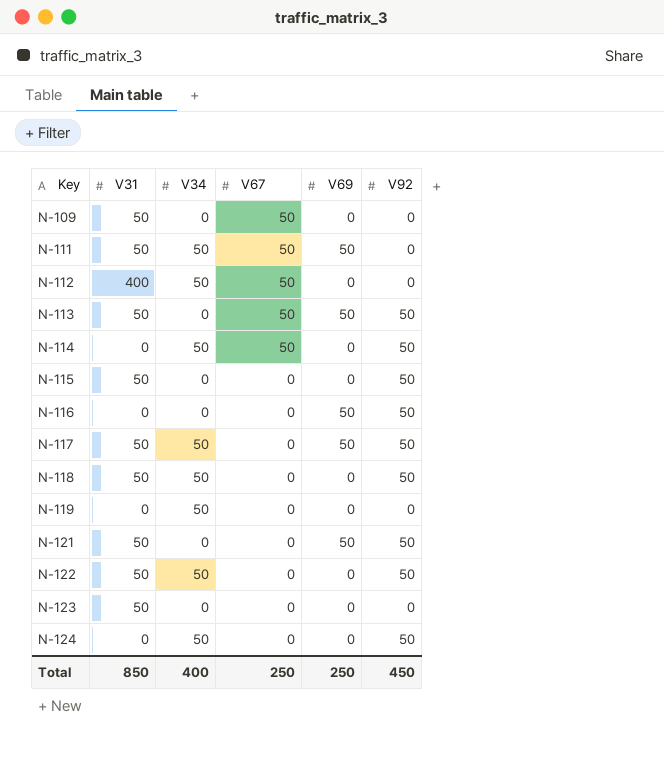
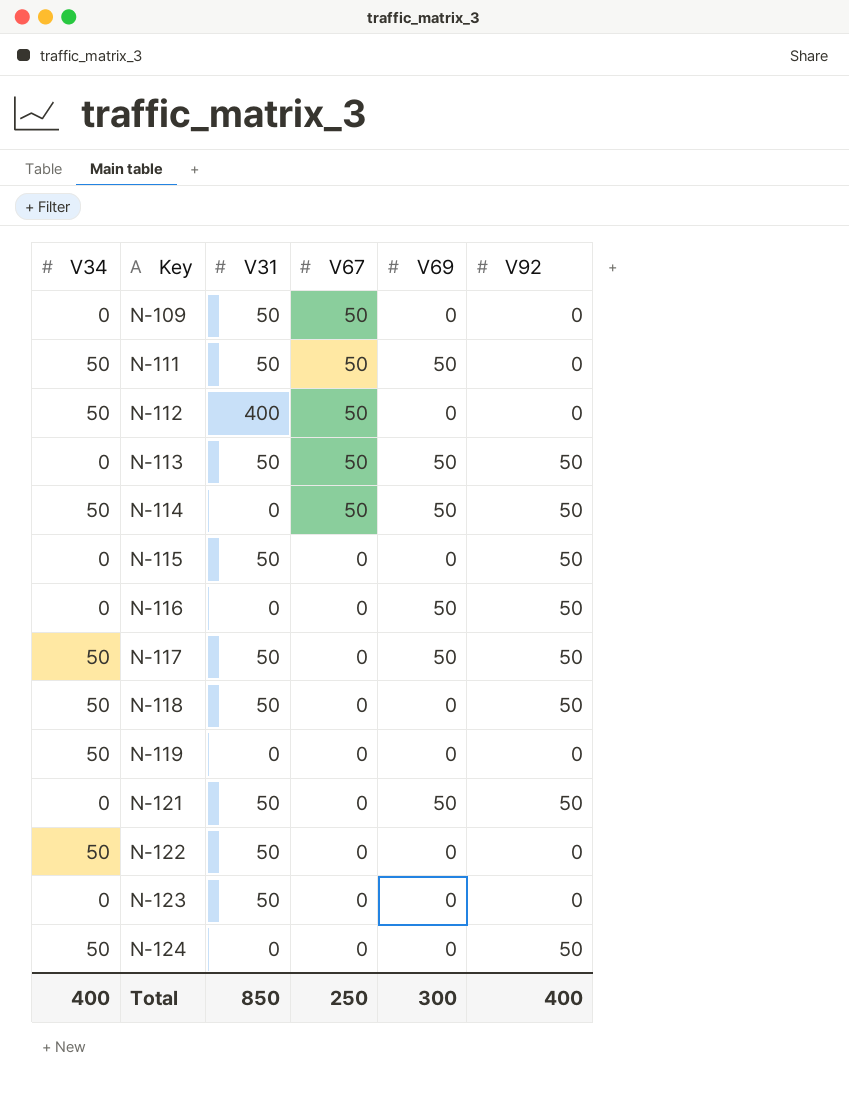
column V34 | position: 3 -> 1
N-114 | V69: 0 -> 50
N-122 | V92: 50 -> 0
Total | V69: 250 -> 300
Total | V92: 450 -> 400

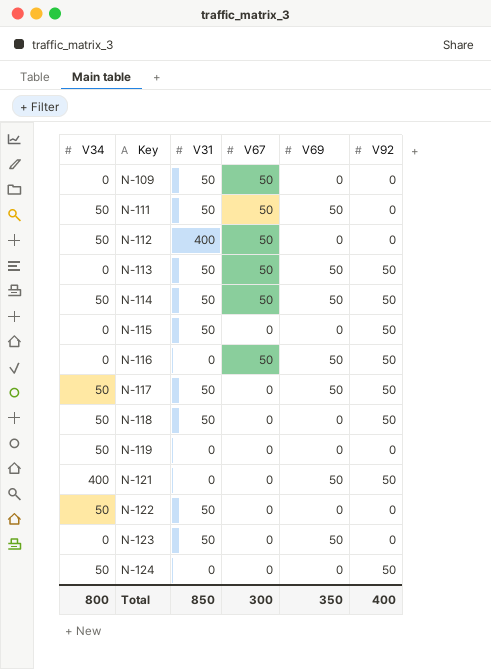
N-114 | V31: 0 -> 50
N-116 | V67: 0 -> 50
N-121 | V34: 0 -> 400
N-121 | V31: 50 -> 0
N-123 | V69: 0 -> 50
Total | V34: 400 -> 800
Total | V67: 250 -> 300
Total | V69: 300 -> 350

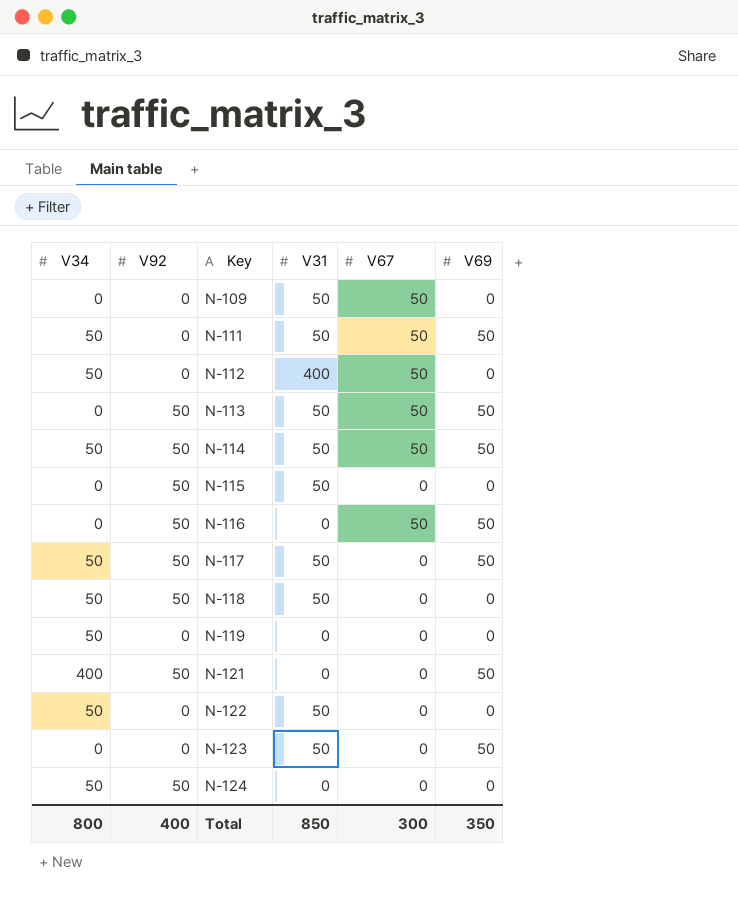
column V92 | position: 6 -> 2

